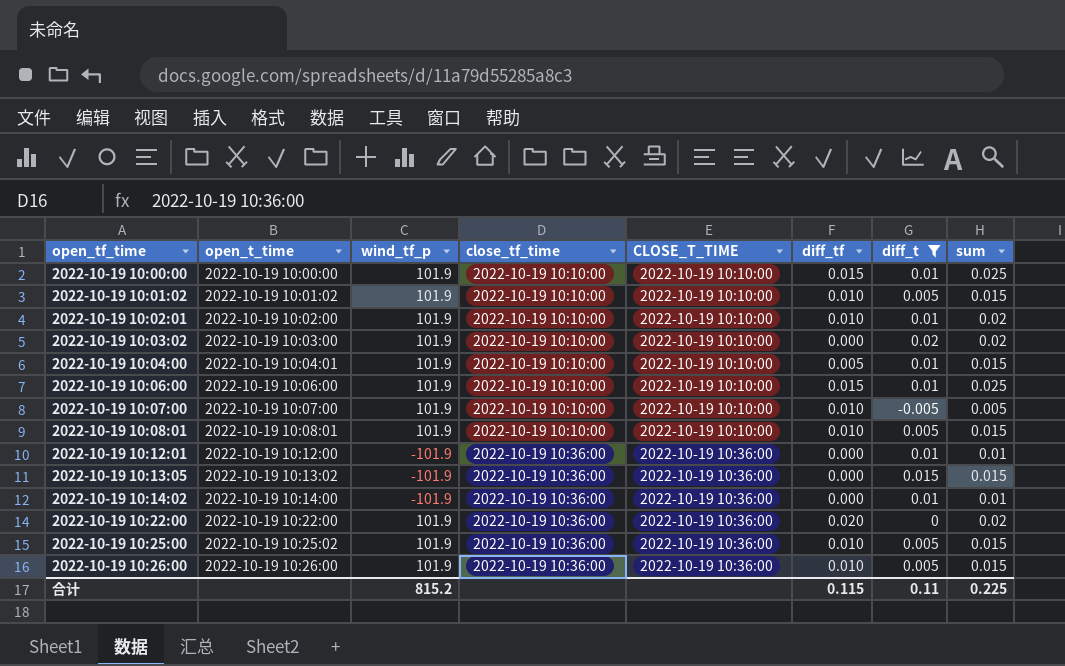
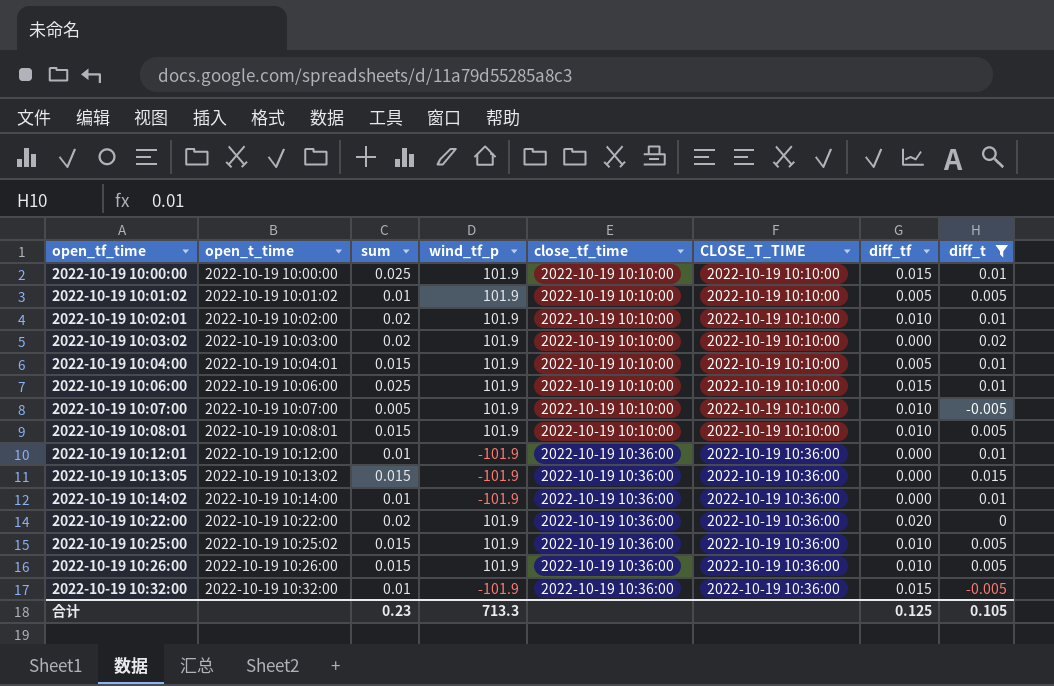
column sum | position: 8 -> 3
2022-10-19 10:01:02 | sum: 0.015 -> 0.01
2022-10-19 10:01:02 | diff_tf: 0.010 -> 0.005
row 2022-10-19 10:32:00: none -> 2022-10-19 10:32:00 | 0.01 | -101.9 | 2022-10-19 10:36:00 | 2022-10-19 10:36:00 | 0.015 | -0.005
合计 | sum: 0.225 -> 0.23
合计 | wind_tf_p: 815.2 -> 713.3
合计 | diff_tf: 0.115 -> 0.125
合计 | diff_t: 0.11 -> 0.105

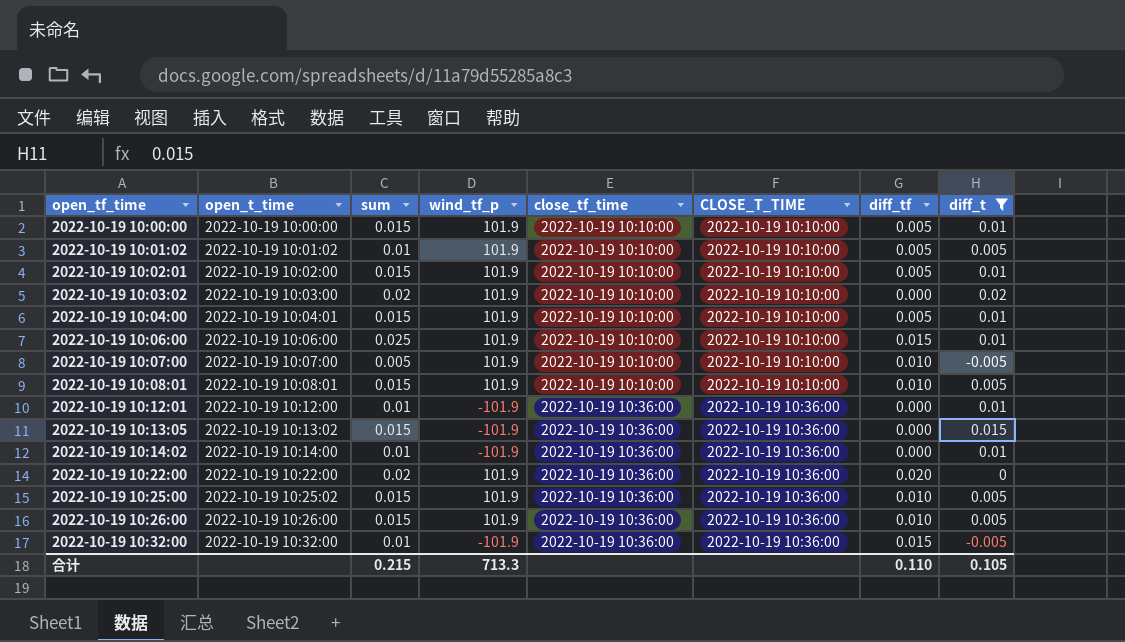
2022-10-19 10:00:00 | sum: 0.025 -> 0.015
2022-10-19 10:00:00 | diff_tf: 0.015 -> 0.005
2022-10-19 10:02:01 | sum: 0.02 -> 0.015
2022-10-19 10:02:01 | diff_tf: 0.010 -> 0.005
合计 | sum: 0.23 -> 0.215
合计 | diff_tf: 0.125 -> 0.110

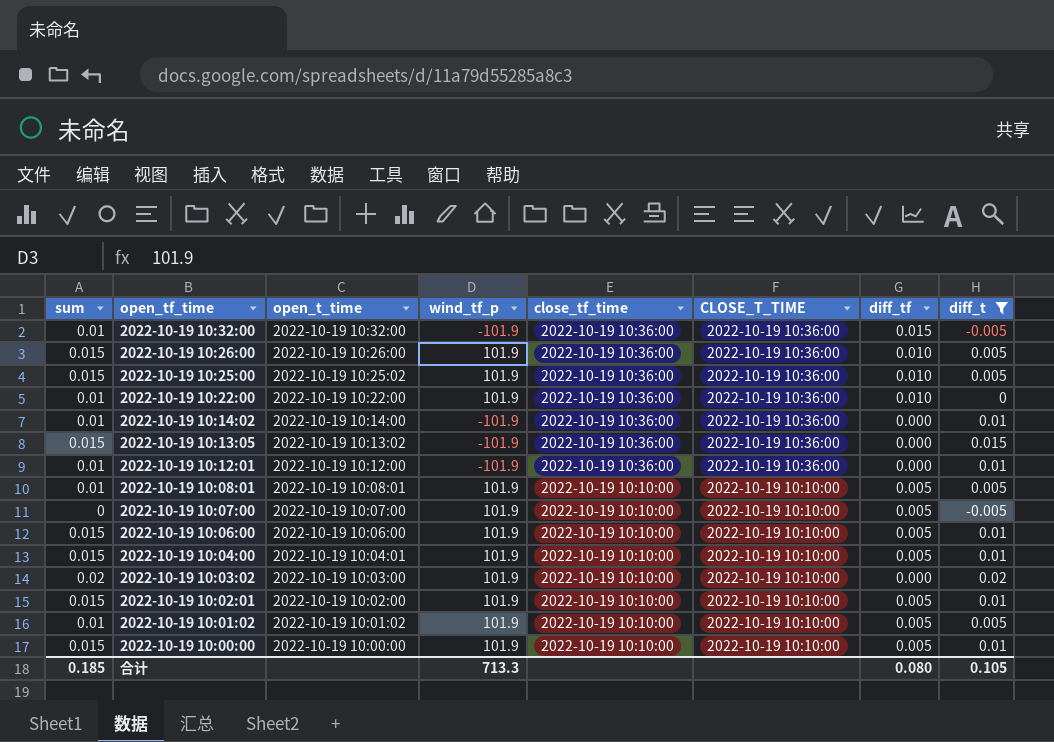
row order: open_tf_time ascending -> open_tf_time descending
column sum | position: 3 -> 1
2022-10-19 10:22:00 | sum: 0.02 -> 0.01
2022-10-19 10:22:00 | diff_tf: 0.020 -> 0.010
2022-10-19 10:08:01 | sum: 0.015 -> 0.01
2022-10-19 10:08:01 | diff_tf: 0.010 -> 0.005
2022-10-19 10:07:00 | sum: 0.005 -> 0
2022-10-19 10:07:00 | diff_tf: 0.010 -> 0.005
2022-10-19 10:06:00 | sum: 0.025 -> 0.015
2022-10-19 10:06:00 | diff_tf: 0.015 -> 0.005
合计 | sum: 0.215 -> 0.185
合计 | diff_tf: 0.110 -> 0.080

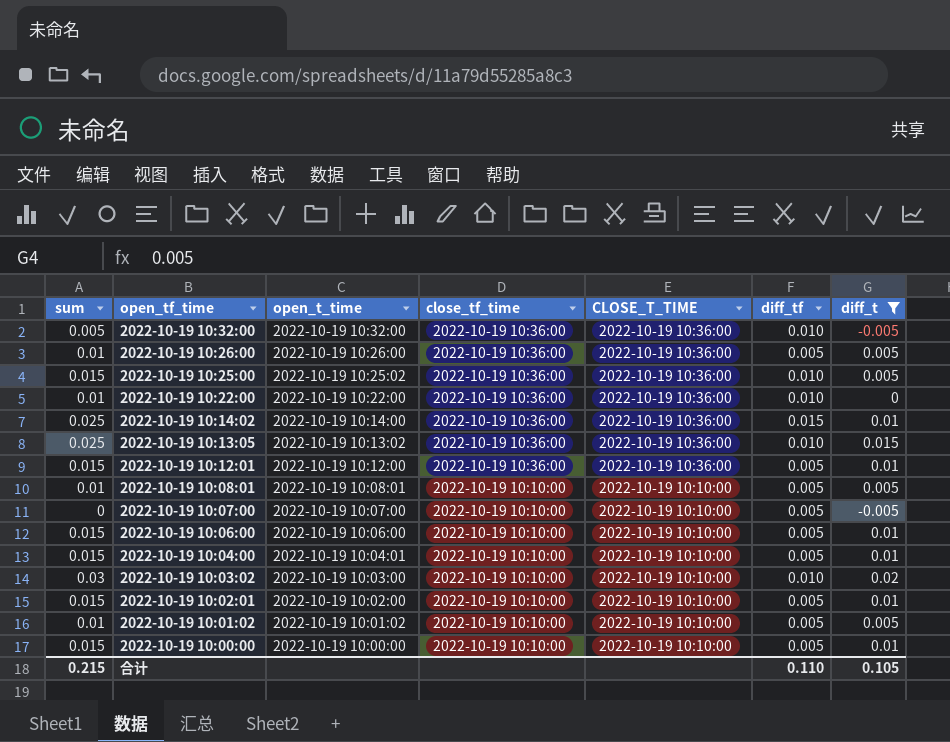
column wind_tf_p | position: 4 -> none
2022-10-19 10:32:00 | sum: 0.01 -> 0.005
2022-10-19 10:32:00 | diff_tf: 0.015 -> 0.010
2022-10-19 10:26:00 | sum: 0.015 -> 0.01
2022-10-19 10:26:00 | diff_tf: 0.010 -> 0.005
2022-10-19 10:14:02 | sum: 0.01 -> 0.025
2022-10-19 10:14:02 | diff_tf: 0.000 -> 0.015
2022-10-19 10:13:05 | sum: 0.015 -> 0.025
2022-10-19 10:13:05 | diff_tf: 0.000 -> 0.010
2022-10-19 10:12:01 | sum: 0.01 -> 0.015
2022-10-19 10:12:01 | diff_tf: 0.000 -> 0.005
2022-10-19 10:03:02 | sum: 0.02 -> 0.03
2022-10-19 10:03:02 | diff_tf: 0.000 -> 0.010
合计 | sum: 0.185 -> 0.215
合计 | diff_tf: 0.080 -> 0.110

